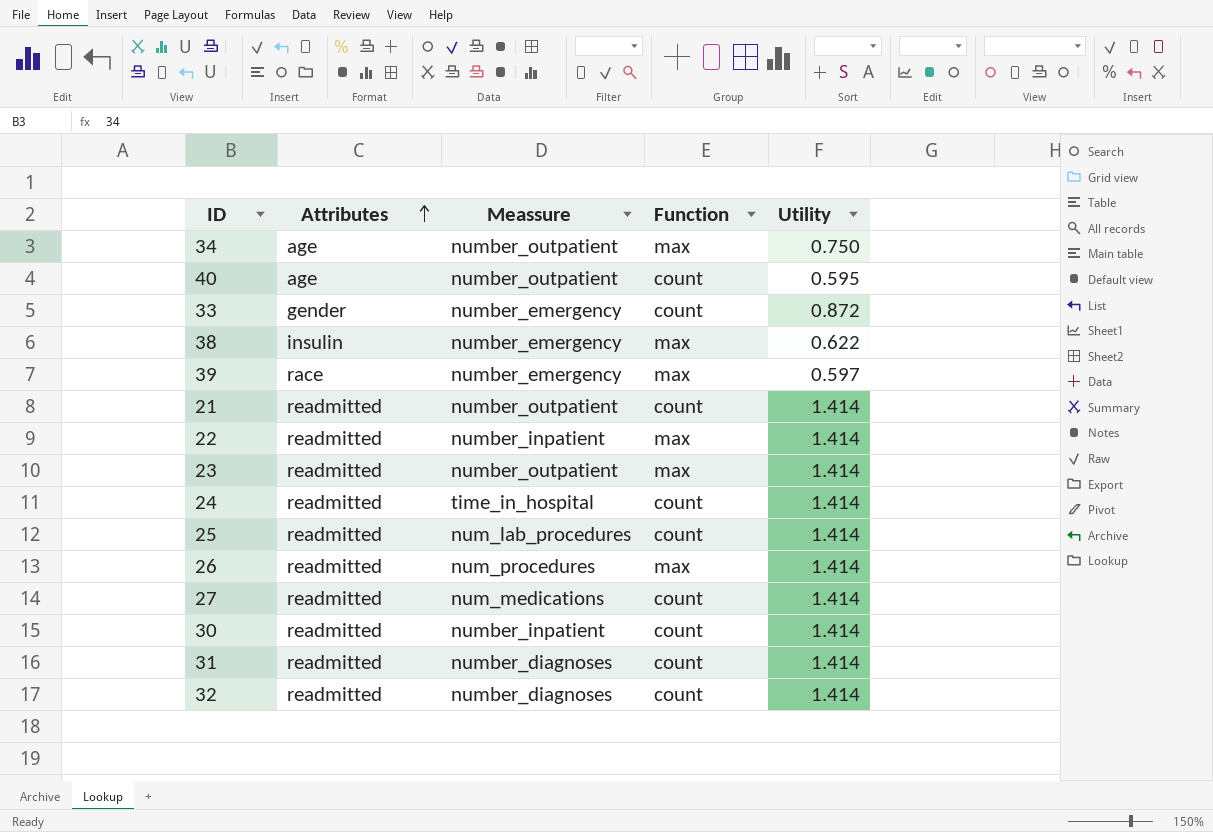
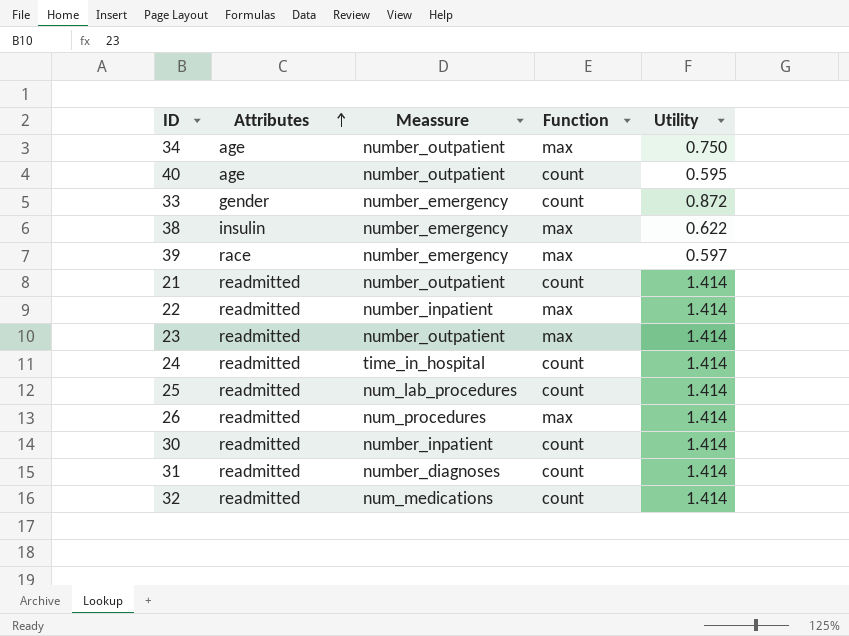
row 27: readmitted | num_medications | count | 1.414 -> none
32 | Meassure: number_diagnoses -> num_medications

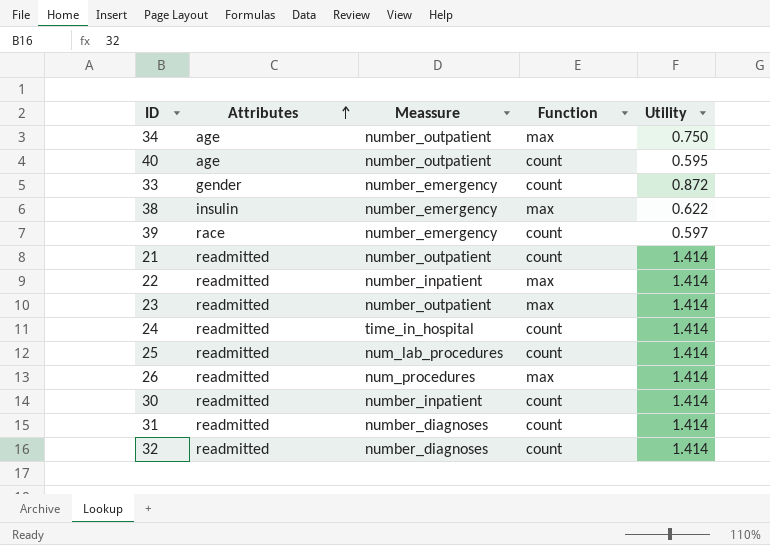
39 | Function: max -> count
32 | Meassure: num_medications -> number_diagnoses

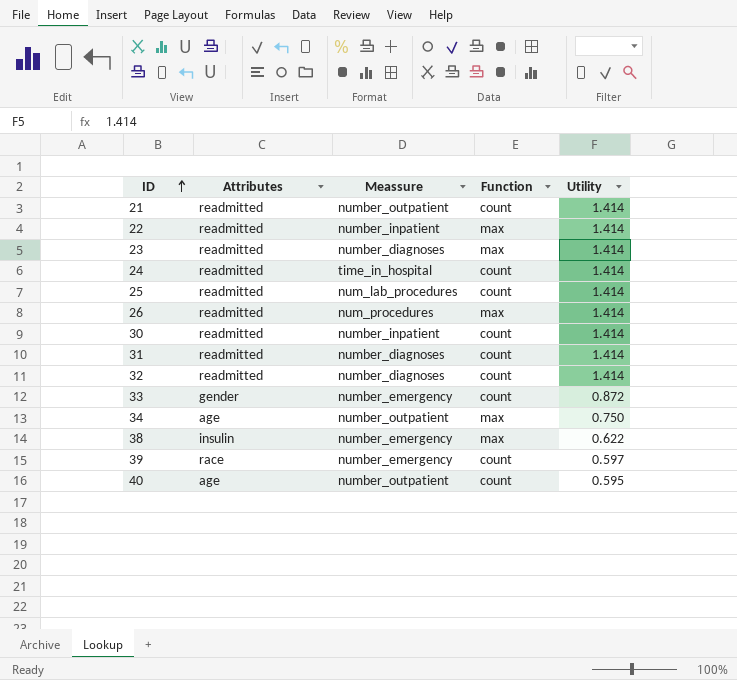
row order: Attributes ascending -> ID ascending
23 | Meassure: number_outpatient -> number_diagnoses

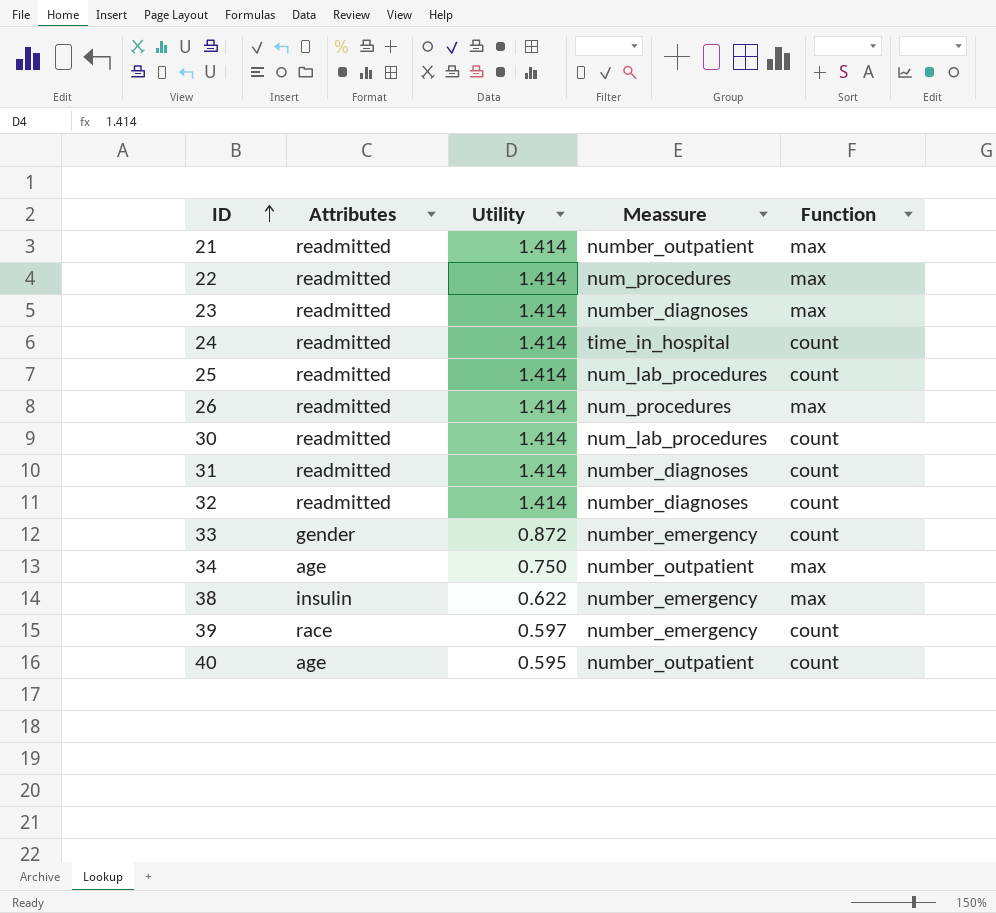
column Utility | position: 5 -> 3
21 | Function: count -> max
22 | Meassure: number_inpatient -> num_procedures
30 | Meassure: number_inpatient -> num_lab_procedures

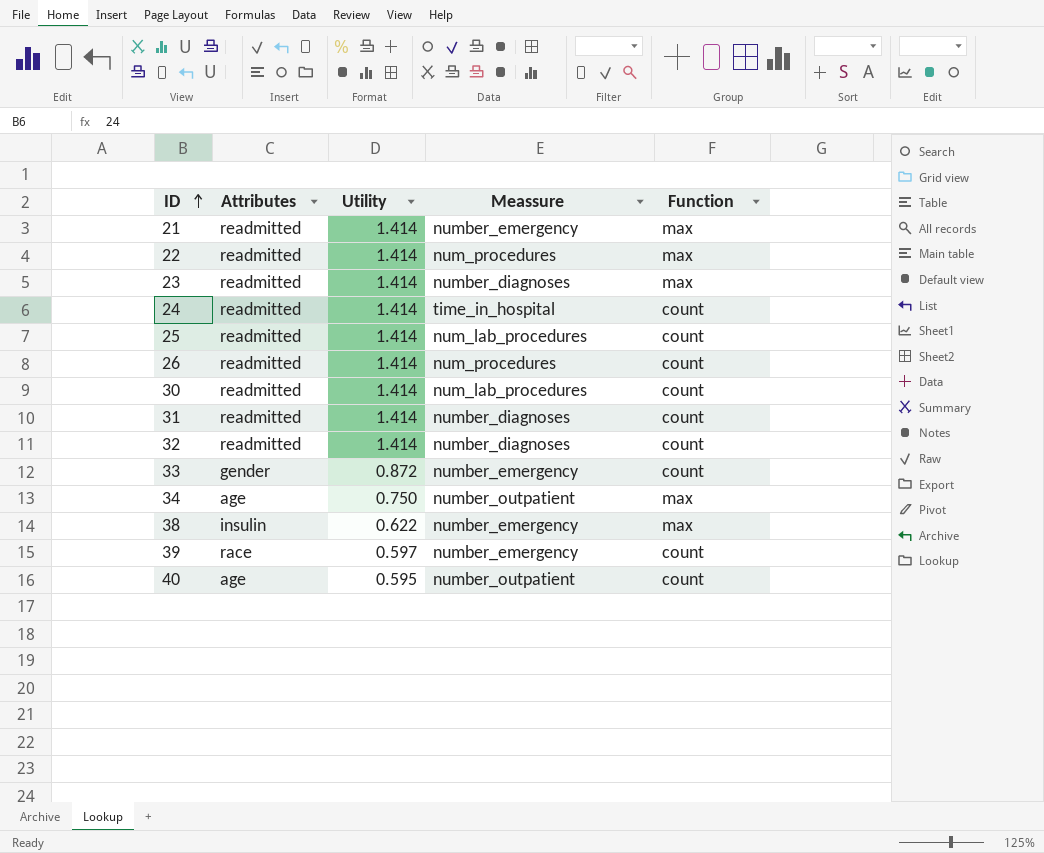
21 | Meassure: number_outpatient -> number_emergency
26 | Function: max -> count

